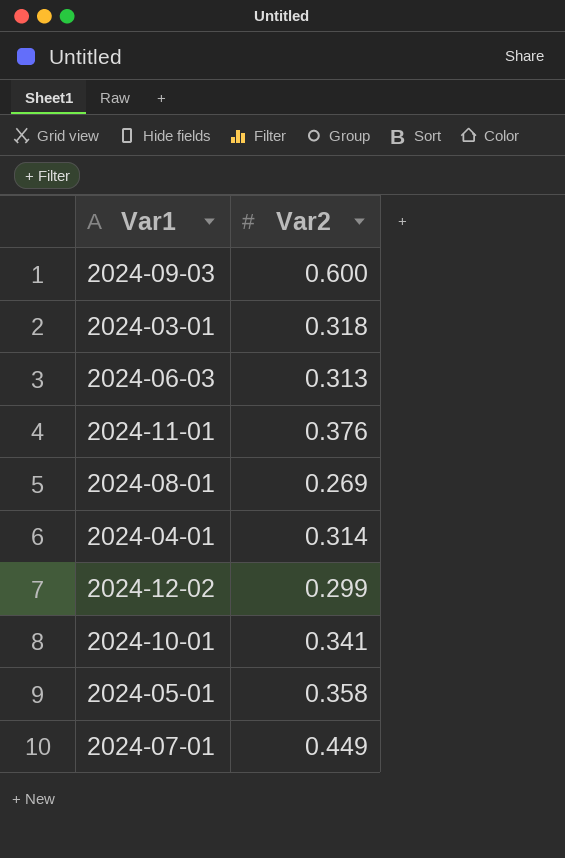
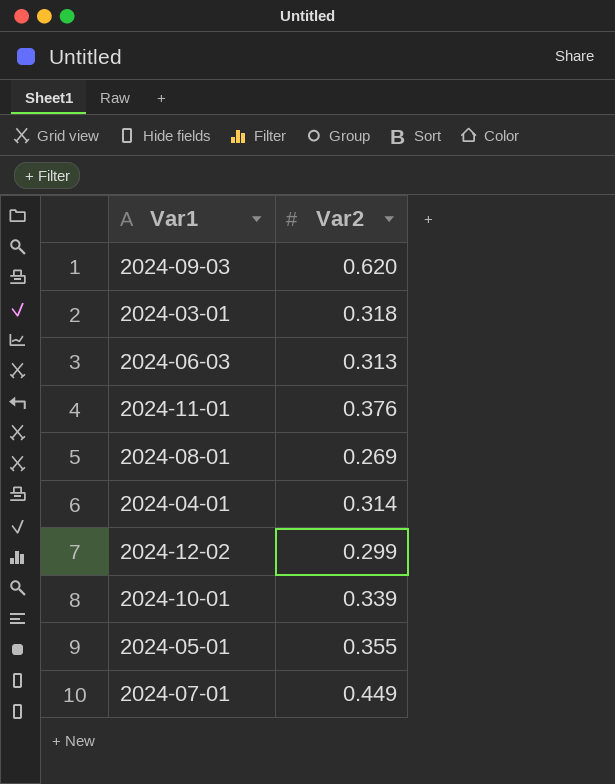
2024-09-03 | Var2: 0.600 -> 0.620
2024-10-01 | Var2: 0.341 -> 0.339
2024-05-01 | Var2: 0.358 -> 0.355

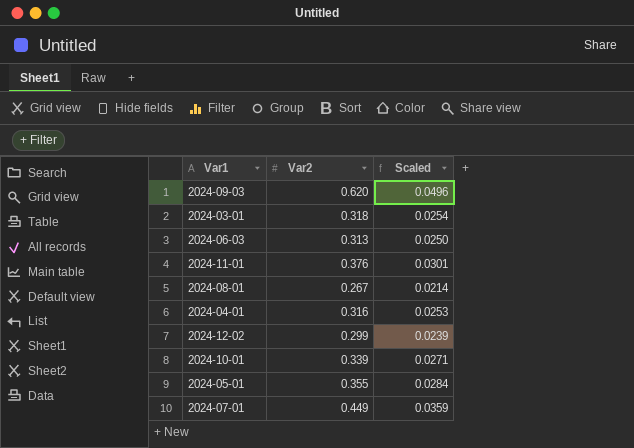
column Scaled | formula: none -> [Var2] * 0.08
2024-08-01 | Var2: 0.269 -> 0.267
2024-04-01 | Var2: 0.314 -> 0.316

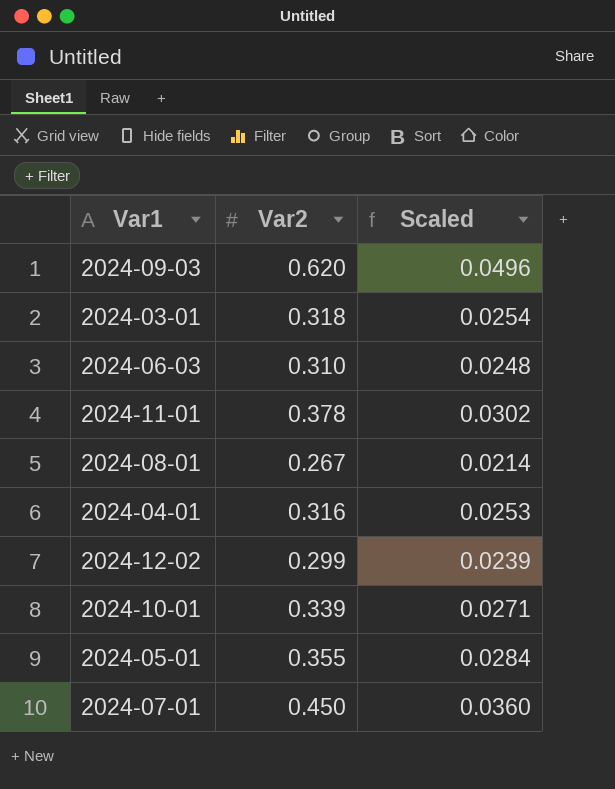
2024-06-03 | Var2: 0.313 -> 0.310
2024-06-03 | Scaled: 0.0250 -> 0.0248
2024-11-01 | Var2: 0.376 -> 0.378
2024-11-01 | Scaled: 0.0301 -> 0.0302
2024-07-01 | Var2: 0.449 -> 0.450
2024-07-01 | Scaled: 0.0359 -> 0.0360

